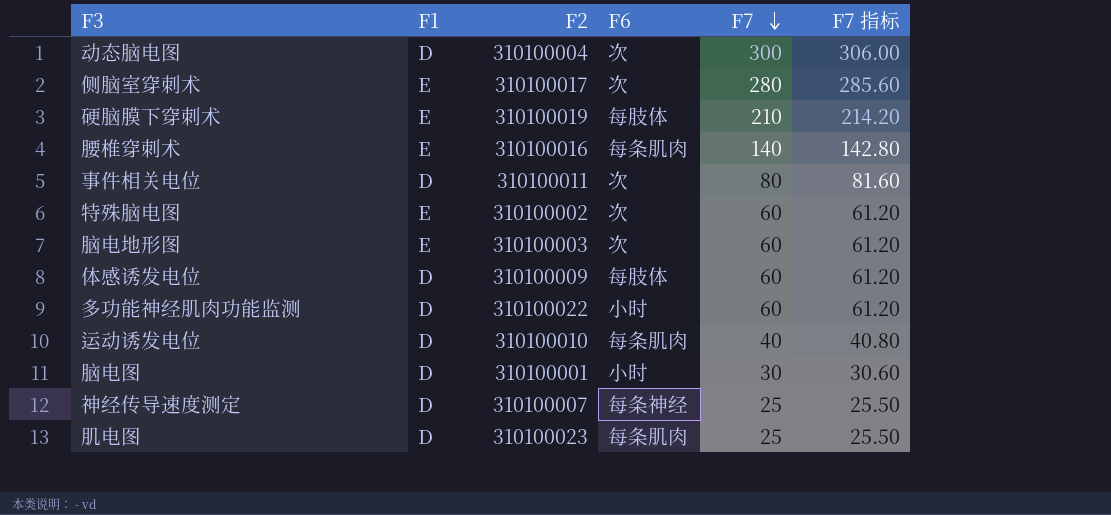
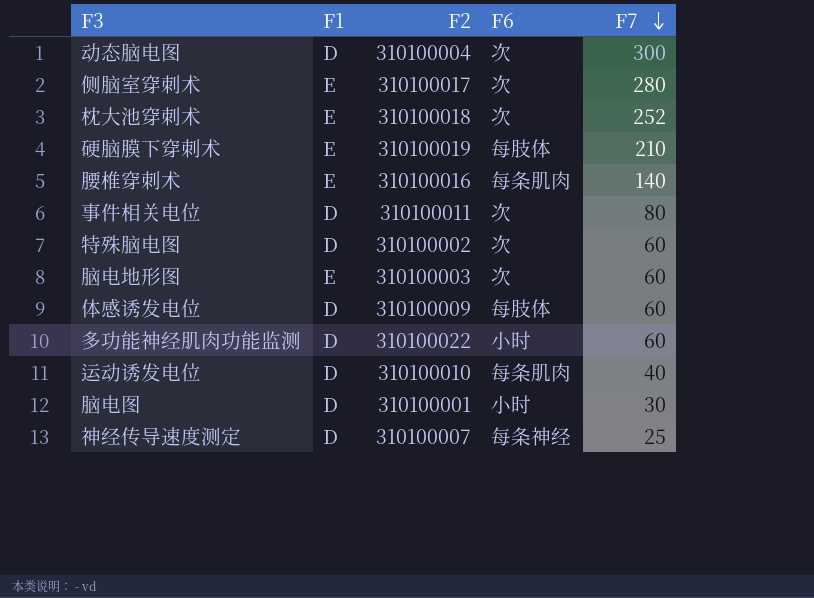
column F7 指标 | formula: [F7] * 1.02 -> none
row 肌电图: D | 310100023 | 每条肌肉 | 25 | 25.50 -> none
row 枕大池穿刺术: none -> E | 310100018 | 次 | 252
特殊脑电图 | F1: E -> D

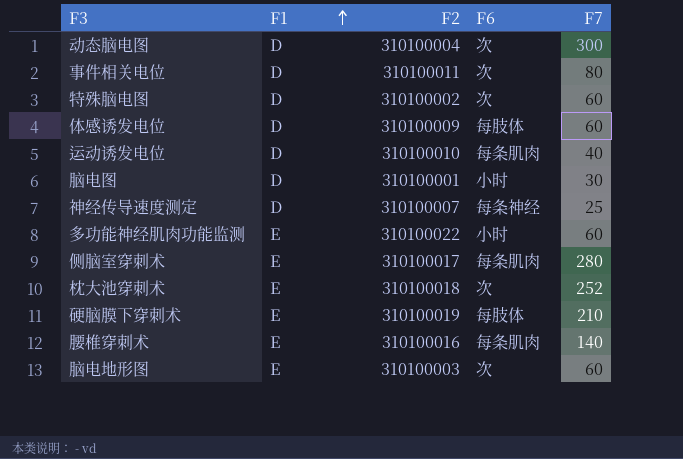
row order: F7 descending -> F1 ascending
多功能神经肌肉功能监测 | F1: D -> E
侧脑室穿刺术 | F6: 次 -> 每条肌肉

